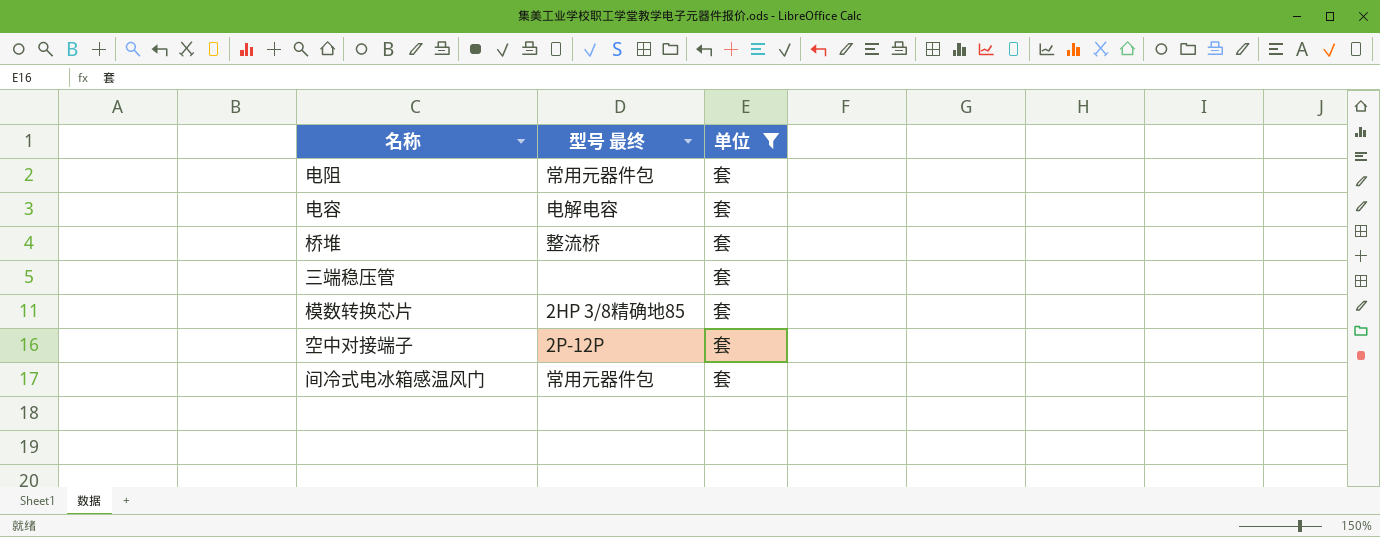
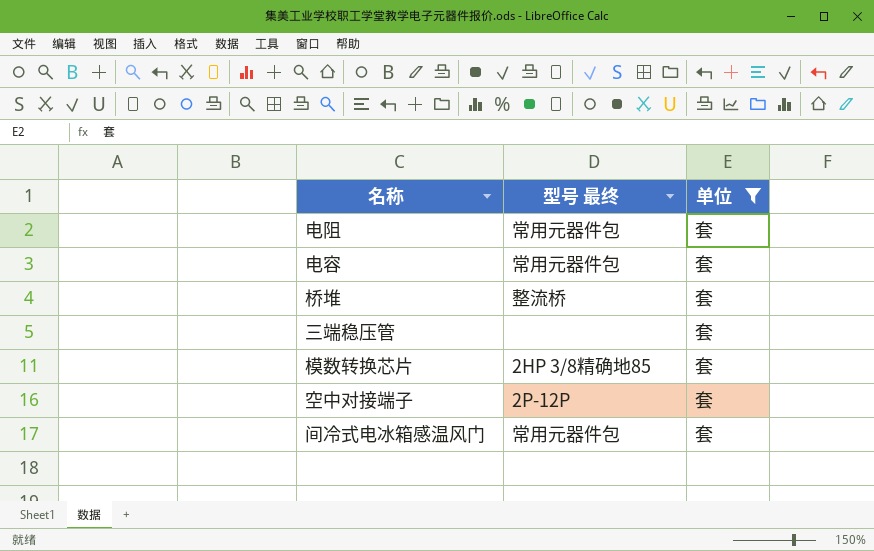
电容 | 型号 最终: 电解电容 -> 常用元器件包

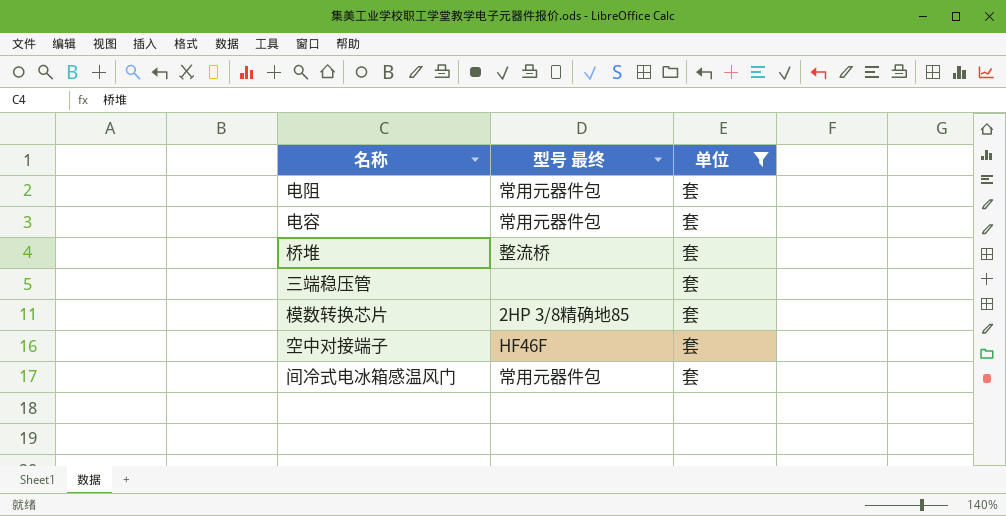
空中对接端子 | 型号 最终: 2P-12P -> HF46F

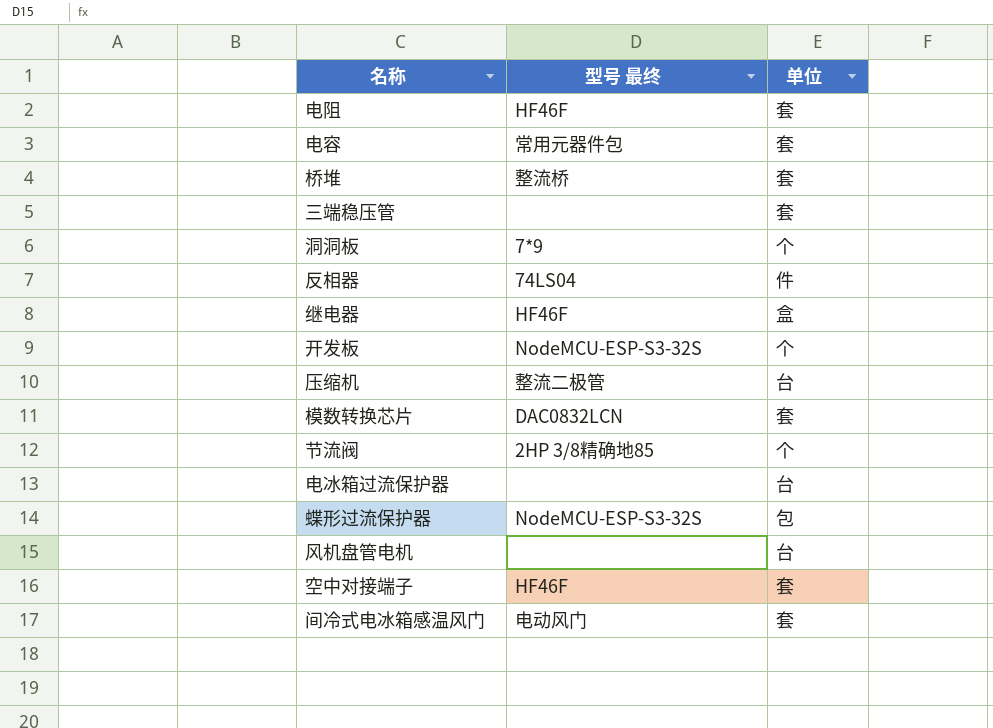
filter: 单位 = 套 -> none
电阻 | 型号 最终: 常用元器件包 -> HF46F
模数转换芯片 | 型号 最终: 2HP 3/8精确地85 -> DAC0832LCN
间冷式电冰箱感温风门 | 型号 最终: 常用元器件包 -> 电动风门

